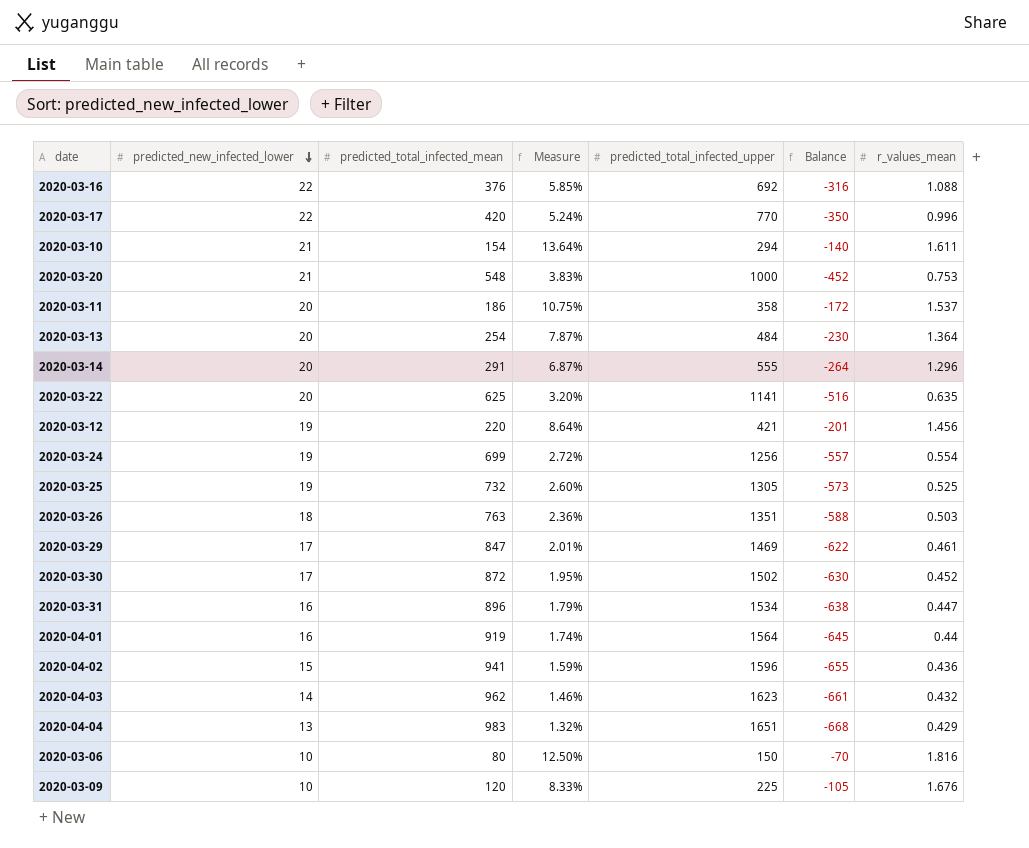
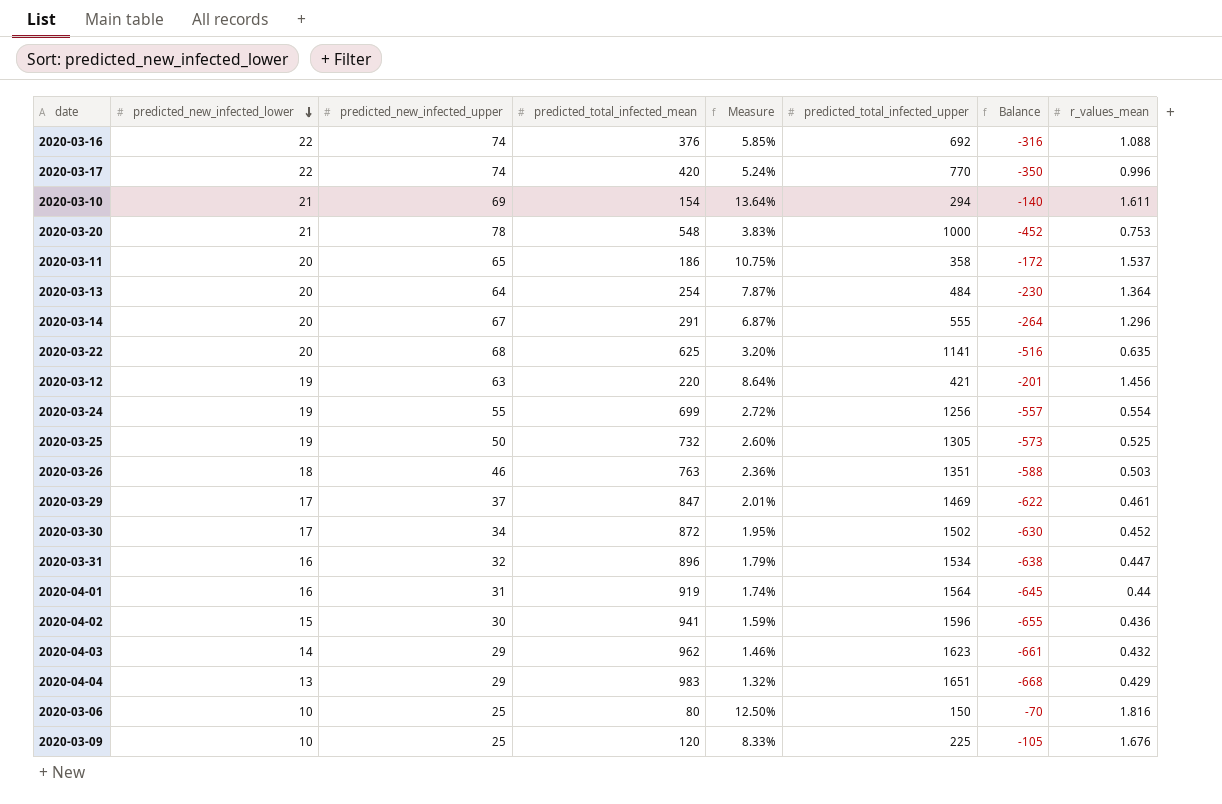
column predicted_new_infected_upper | position: none -> 3

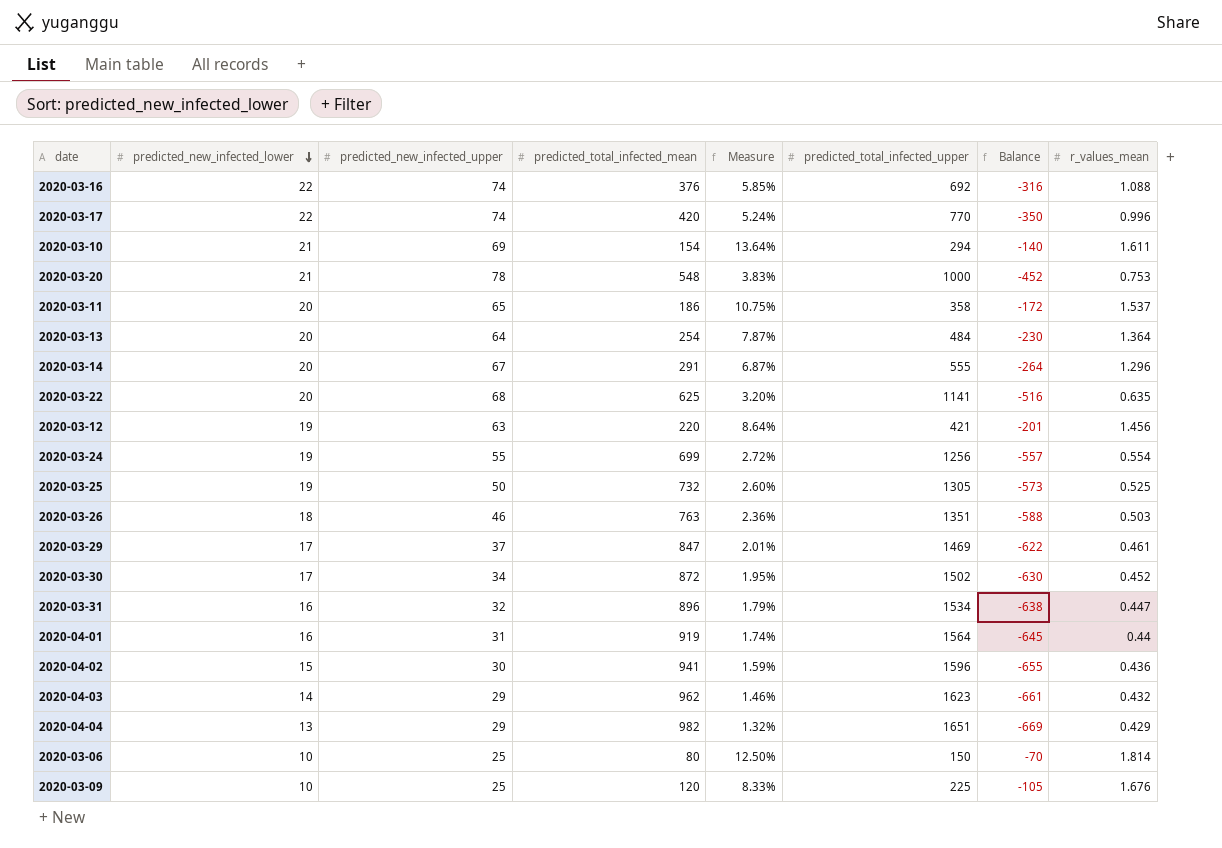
2020-04-04 | predicted_total_infected_mean: 983 -> 982
2020-04-04 | Balance: -668 -> -669
2020-03-06 | r_values_mean: 1.816 -> 1.814

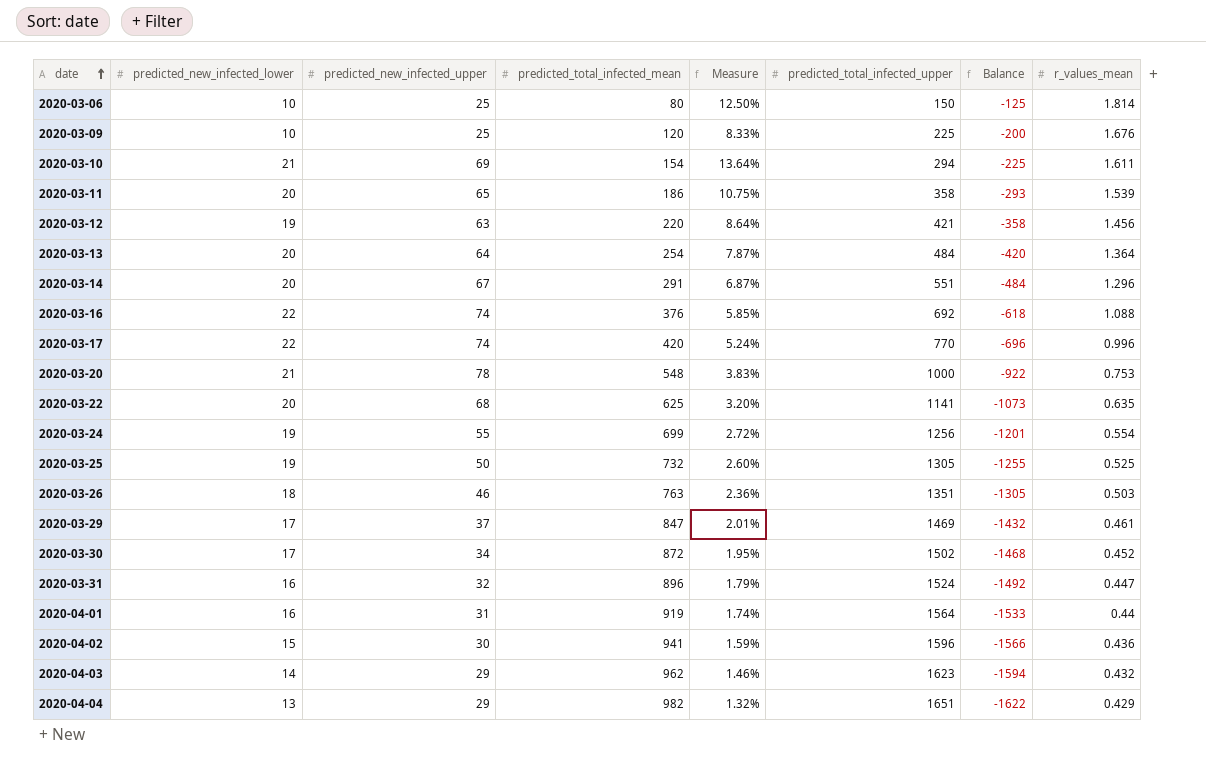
row order: predicted_new_infected_lower descending -> date ascending
column Balance | formula: [predicted_total_infected_mean] - [predicted_total_infected_upper] -> [predicted_new_infected_upper] - [predicted_total_infected_upper]
2020-03-11 | r_values_mean: 1.537 -> 1.539
2020-03-14 | predicted_total_infected_upper: 555 -> 551
2020-03-31 | predicted_total_infected_upper: 1534 -> 1524

